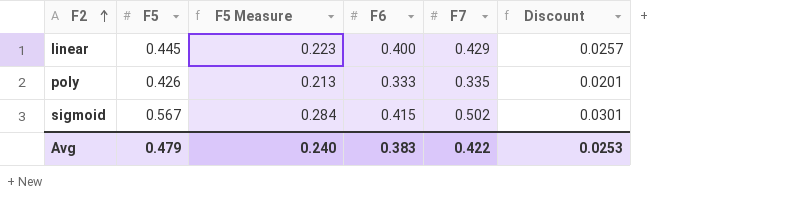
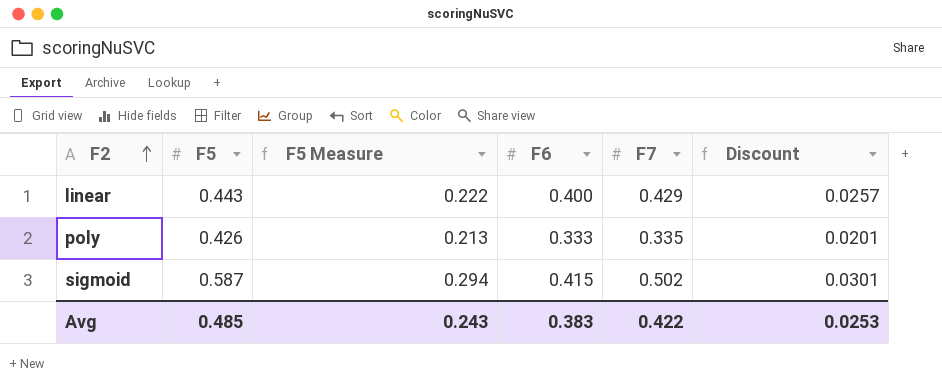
linear | F5: 0.445 -> 0.443
linear | F5 Measure: 0.223 -> 0.222
sigmoid | F5: 0.567 -> 0.587
sigmoid | F5 Measure: 0.284 -> 0.294
Avg | F5: 0.479 -> 0.485
Avg | F5 Measure: 0.240 -> 0.243

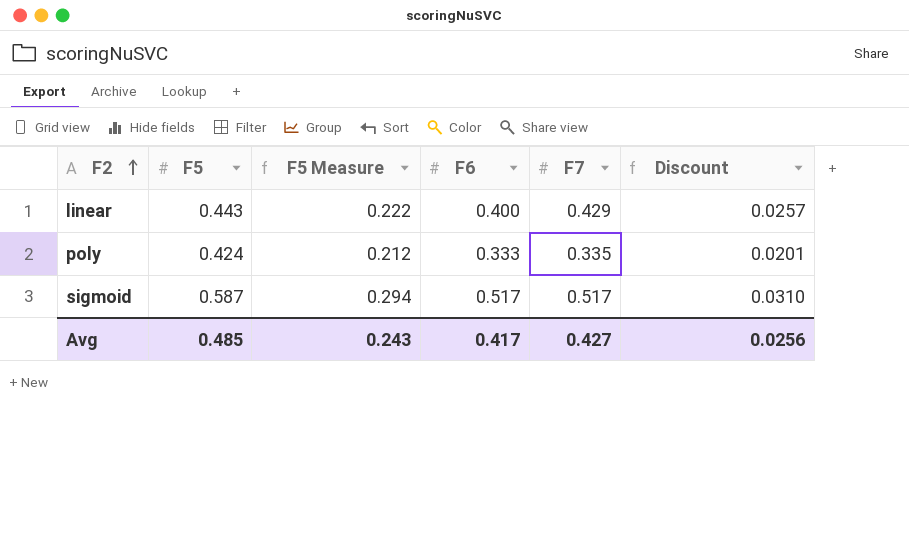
poly | F5: 0.426 -> 0.424
poly | F5 Measure: 0.213 -> 0.212
sigmoid | F6: 0.415 -> 0.517
sigmoid | F7: 0.502 -> 0.517
sigmoid | Discount: 0.0301 -> 0.0310
Avg | F6: 0.383 -> 0.417
Avg | F7: 0.422 -> 0.427
Avg | Discount: 0.0253 -> 0.0256

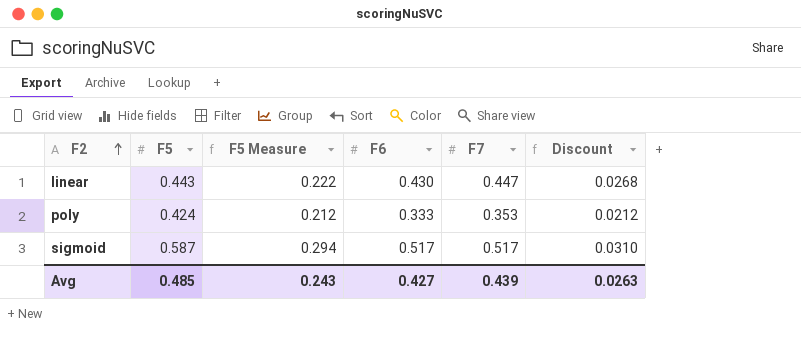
linear | F6: 0.400 -> 0.430
linear | F7: 0.429 -> 0.447
linear | Discount: 0.0257 -> 0.0268
poly | F7: 0.335 -> 0.353
poly | Discount: 0.0201 -> 0.0212
Avg | F6: 0.417 -> 0.427
Avg | F7: 0.427 -> 0.439
Avg | Discount: 0.0256 -> 0.0263

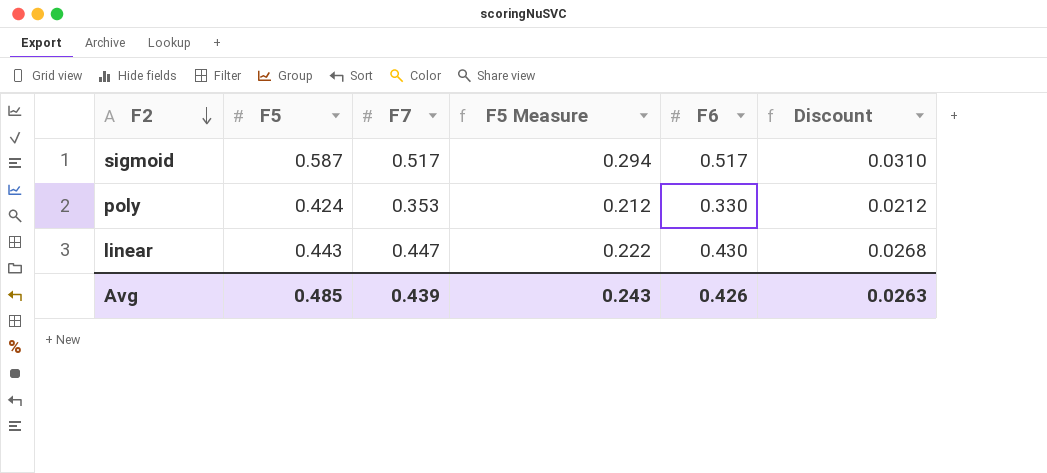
row order: F2 ascending -> F2 descending
column F7 | position: 5 -> 3
poly | F6: 0.333 -> 0.330
Avg | F6: 0.427 -> 0.426

